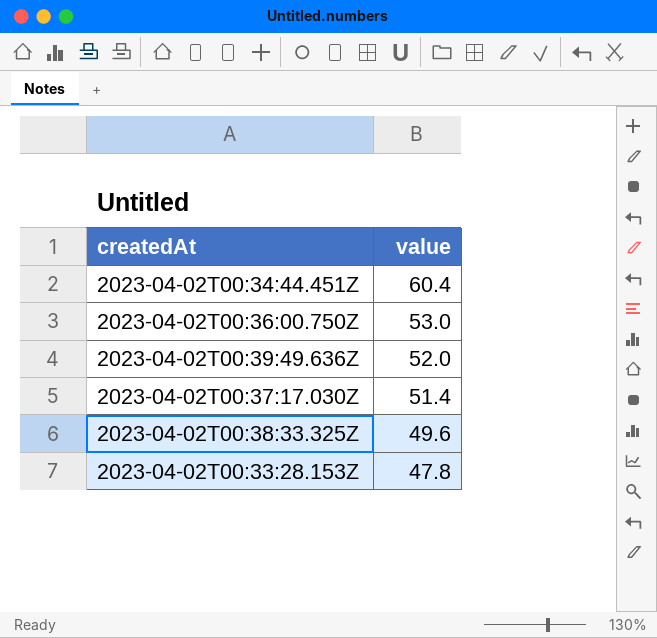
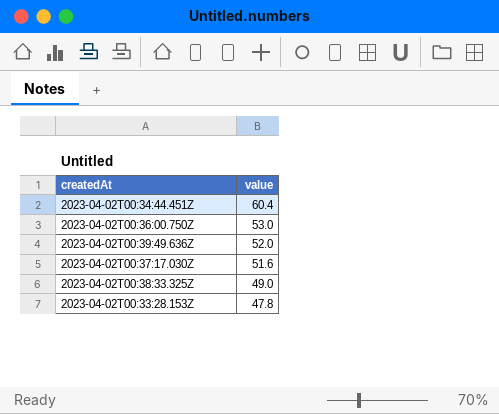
2023-04-02T00:37:17.030Z | value: 51.4 -> 51.6
2023-04-02T00:38:33.325Z | value: 49.6 -> 49.0

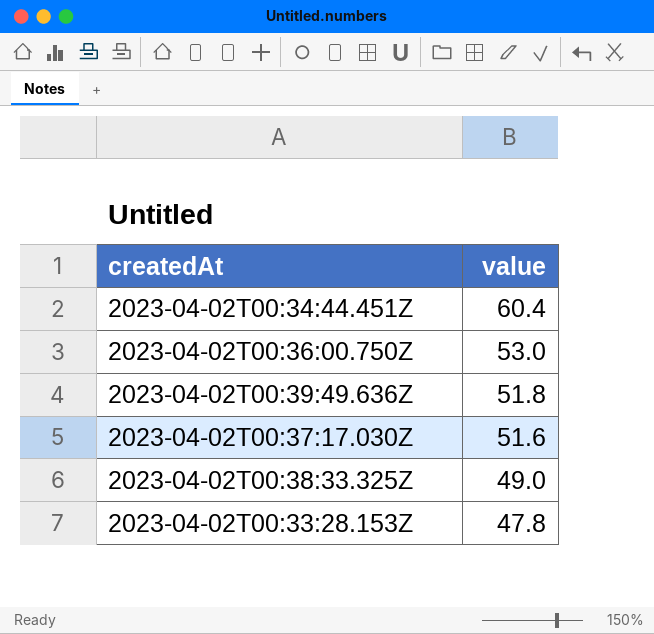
2023-04-02T00:39:49.636Z | value: 52.0 -> 51.8

